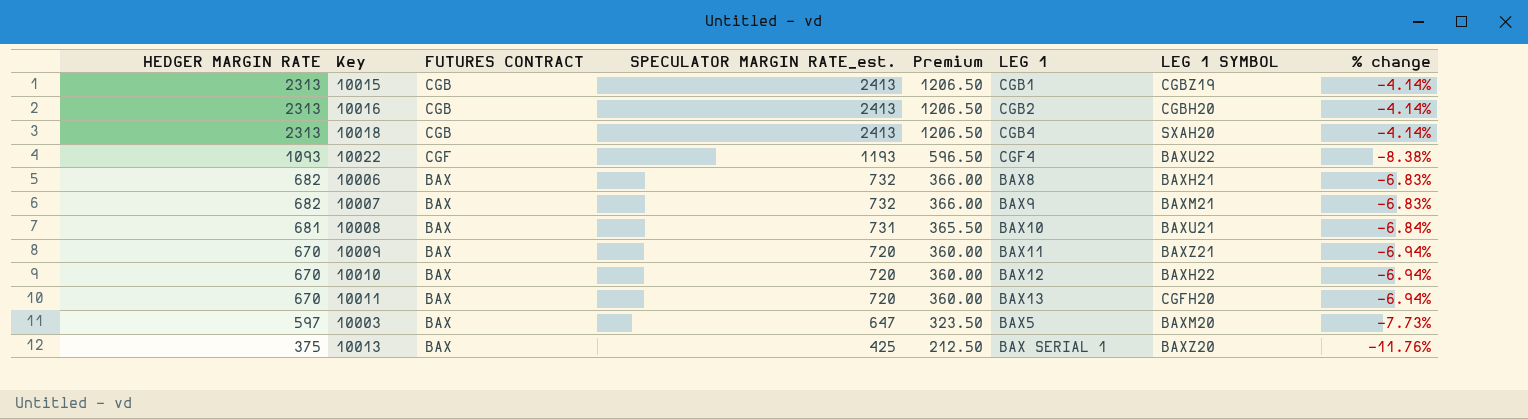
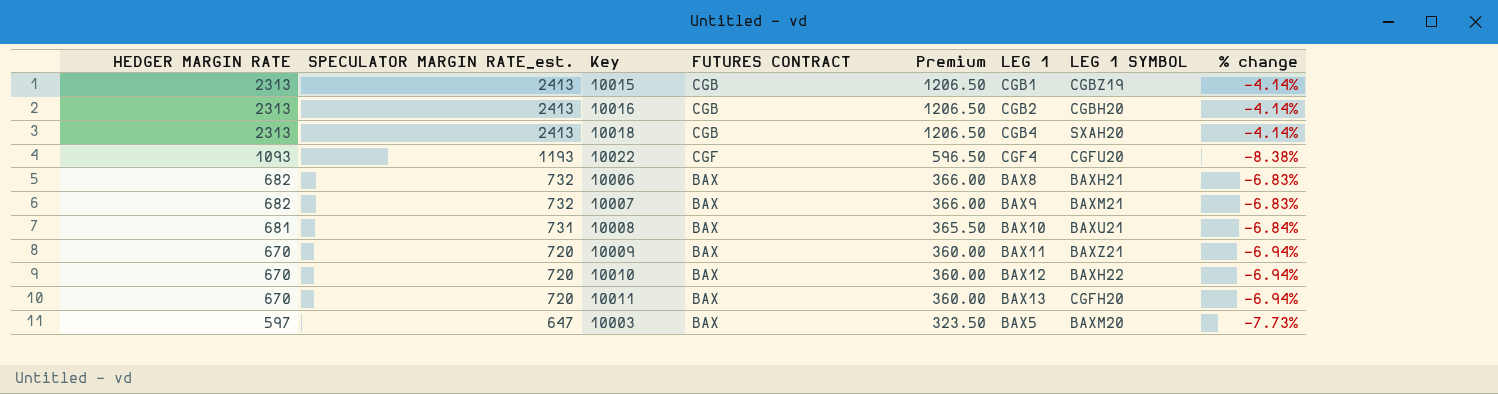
column SPECULATOR MARGIN RATE_est. | position: 4 -> 2
row 10013: 375 | BAX | 425 | 212.50 | BAX SERIAL 1 | BAXZ20 | -11.76% -> none
10022 | LEG 1 SYMBOL: BAXU22 -> CGFU20

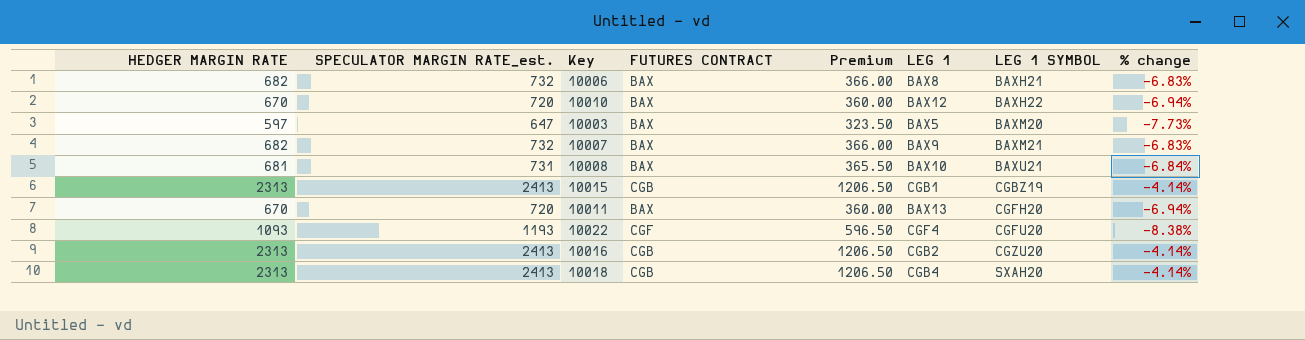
row order: HEDGER MARGIN RATE descending -> LEG 1 SYMBOL ascending
row 10009: 670 | 720 | BAX | 360.00 | BAX11 | BAXZ21 | -6.94% -> none
10016 | LEG 1 SYMBOL: CGBH20 -> CGZU20

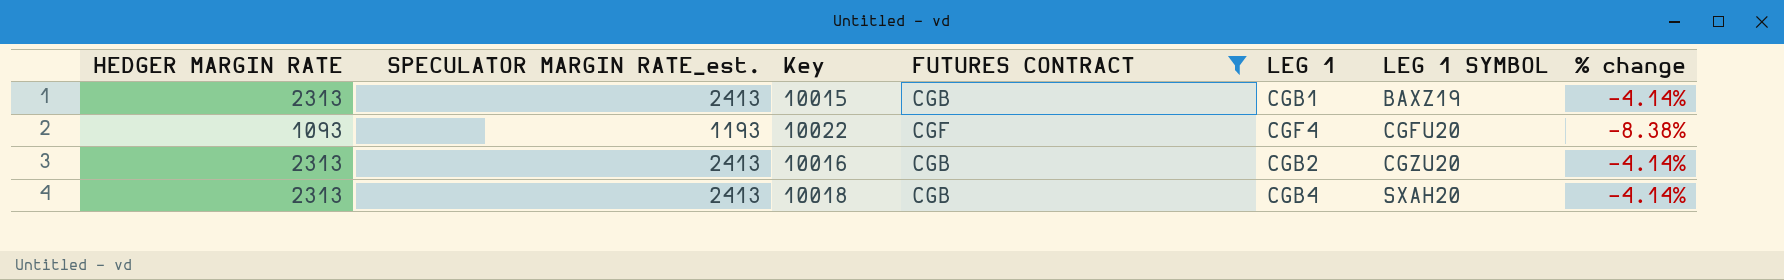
filter: none -> FUTURES CONTRACT != BAX
column Premium | formula: [SPECULATOR MARGIN RATE_est.] * 0.5 -> none
10015 | LEG 1 SYMBOL: CGBZ19 -> BAXZ19

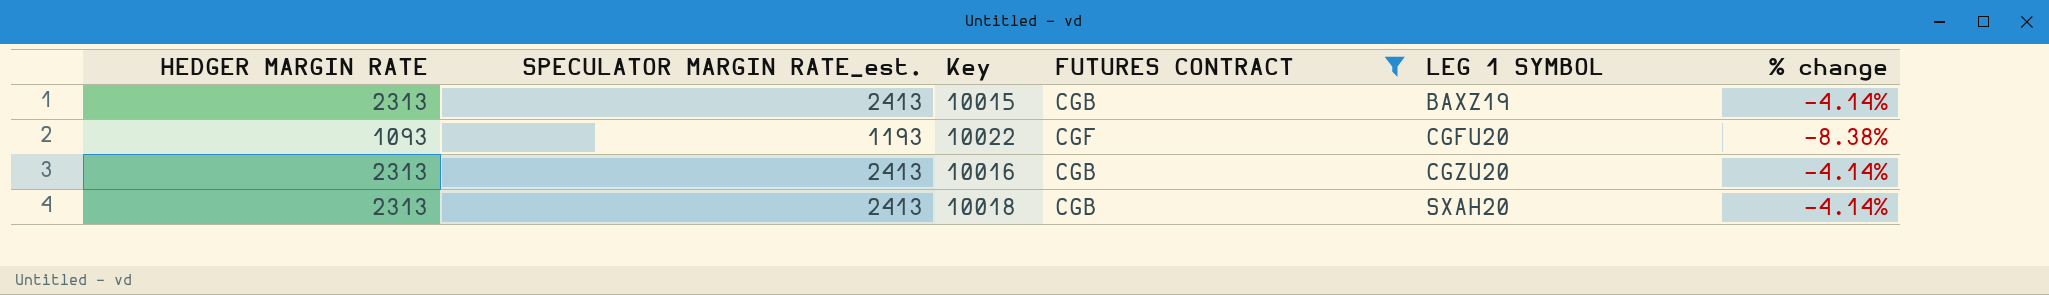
column LEG 1 | position: 5 -> none

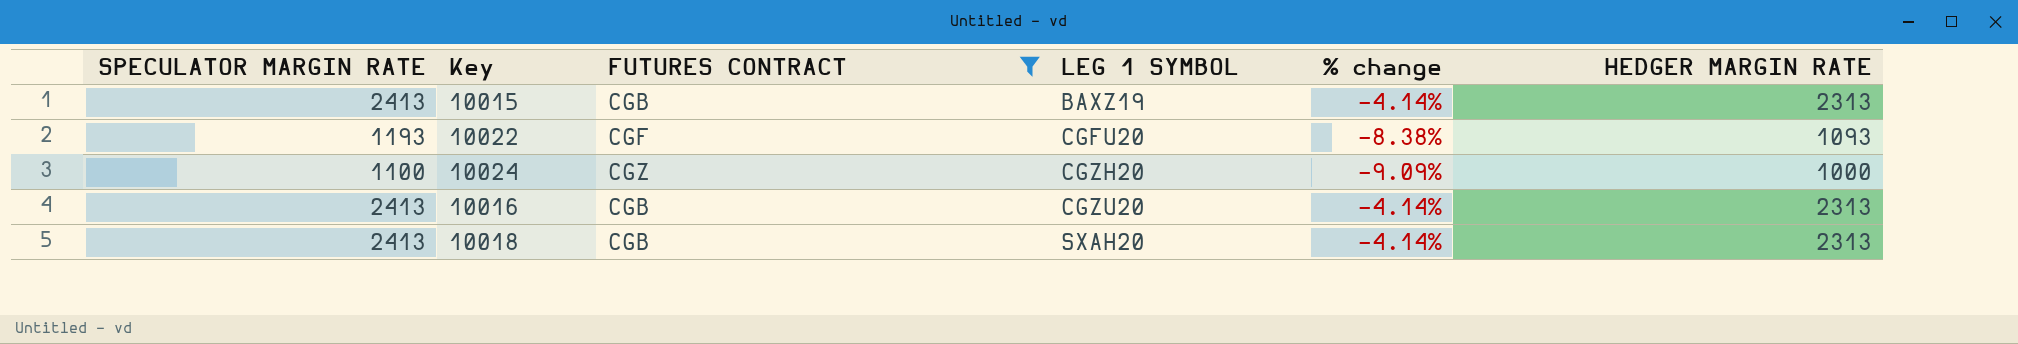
column name: SPECULATOR MARGIN RATE_est. -> SPECULATOR MARGIN RATE
column HEDGER MARGIN RATE | position: 1 -> 6
row 10024: none -> 1100 | CGZ | CGZH20 | -9.09% | 1000

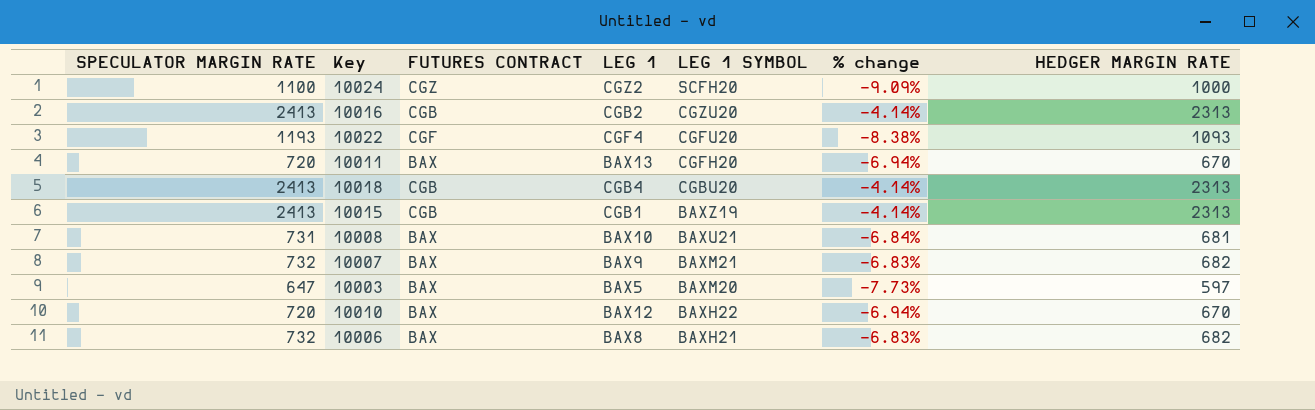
filter: FUTURES CONTRACT != BAX -> none
row order: LEG 1 SYMBOL ascending -> LEG 1 SYMBOL descending
column LEG 1 | position: none -> 4
10024 | LEG 1 SYMBOL: CGZH20 -> SCFH20
10018 | LEG 1 SYMBOL: SXAH20 -> CGBU20

